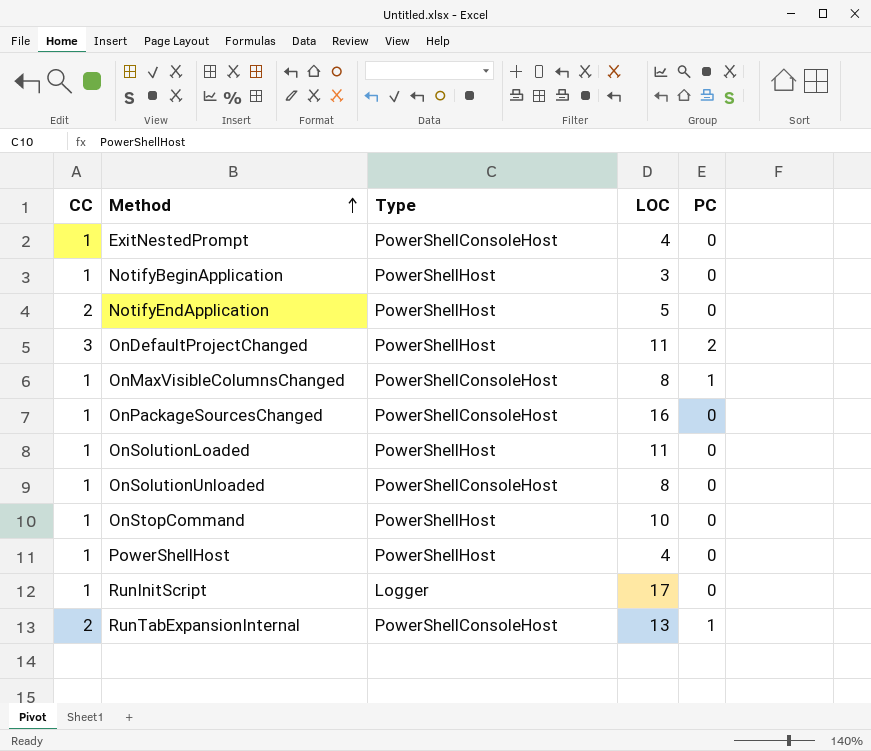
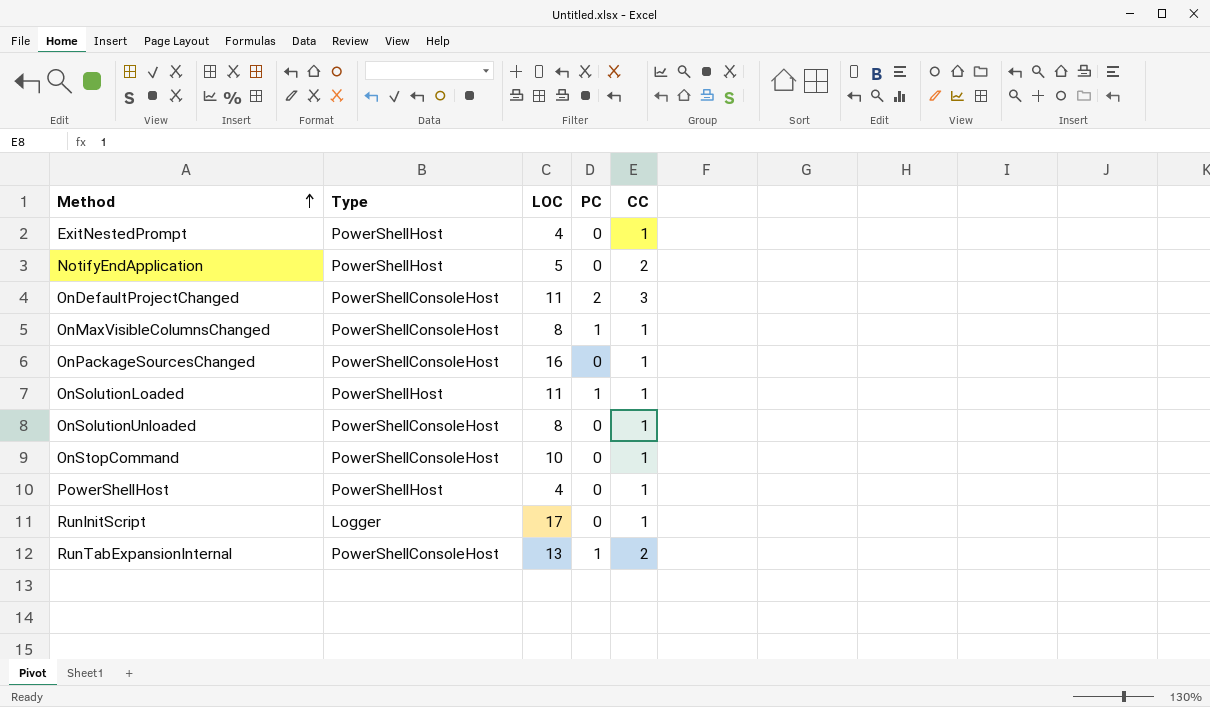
column CC | position: 1 -> 5
row NotifyBeginApplication: 1 | PowerShellHost | 3 | 0 -> none
ExitNestedPrompt | Type: PowerShellConsoleHost -> PowerShellHost
OnDefaultProjectChanged | Type: PowerShellHost -> PowerShellConsoleHost
OnSolutionLoaded | PC: 0 -> 1
OnStopCommand | Type: PowerShellHost -> PowerShellConsoleHost

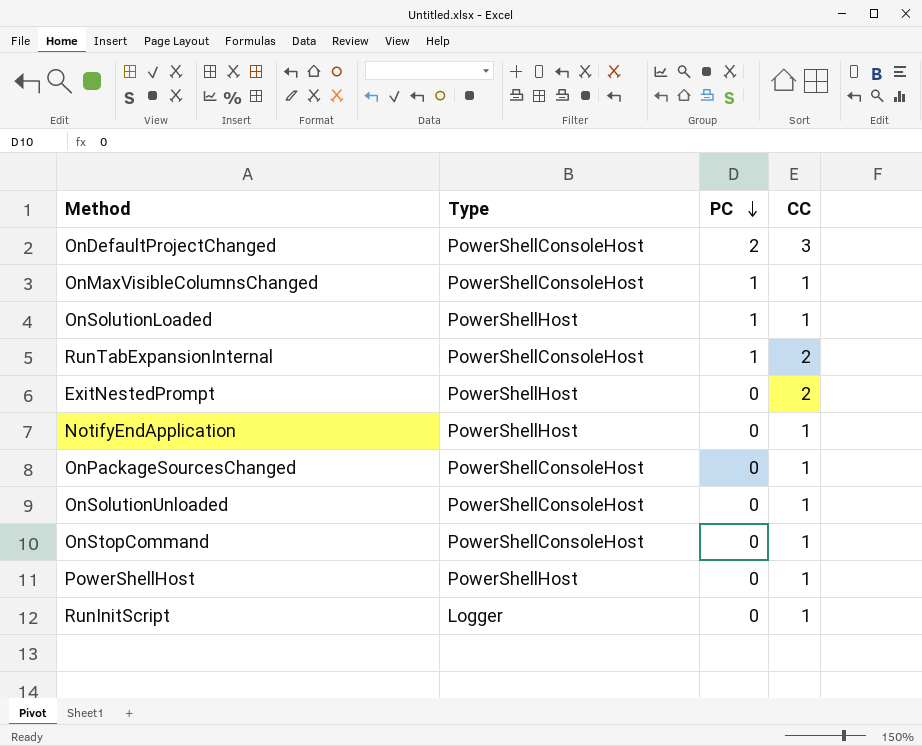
row order: Method ascending -> PC descending
column LOC | position: 3 -> none
ExitNestedPrompt | CC: 1 -> 2
NotifyEndApplication | CC: 2 -> 1

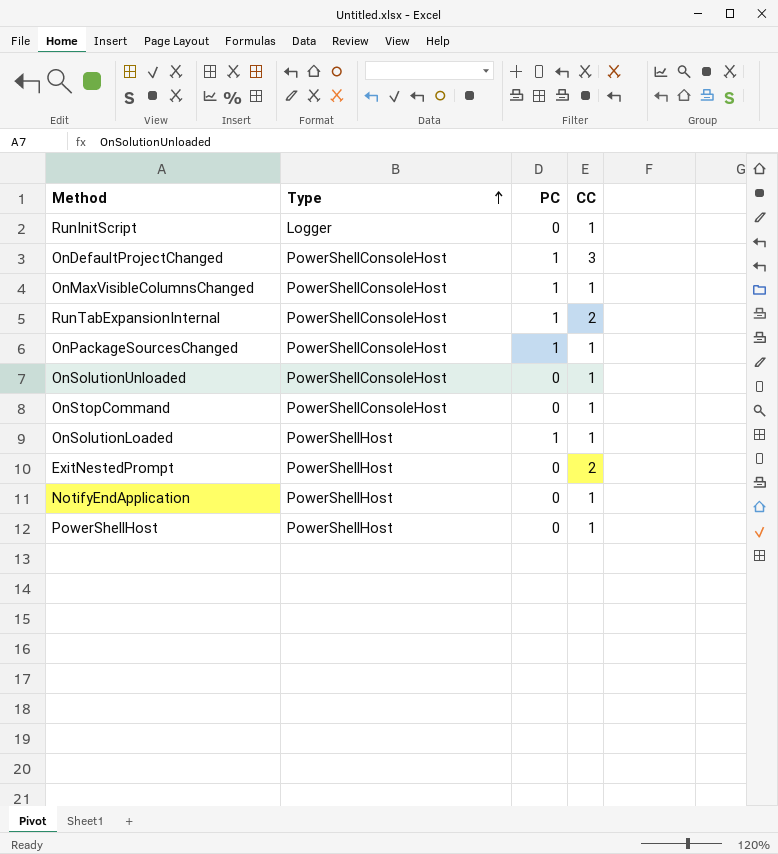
row order: PC descending -> Type ascending
OnDefaultProjectChanged | PC: 2 -> 1
OnPackageSourcesChanged | PC: 0 -> 1

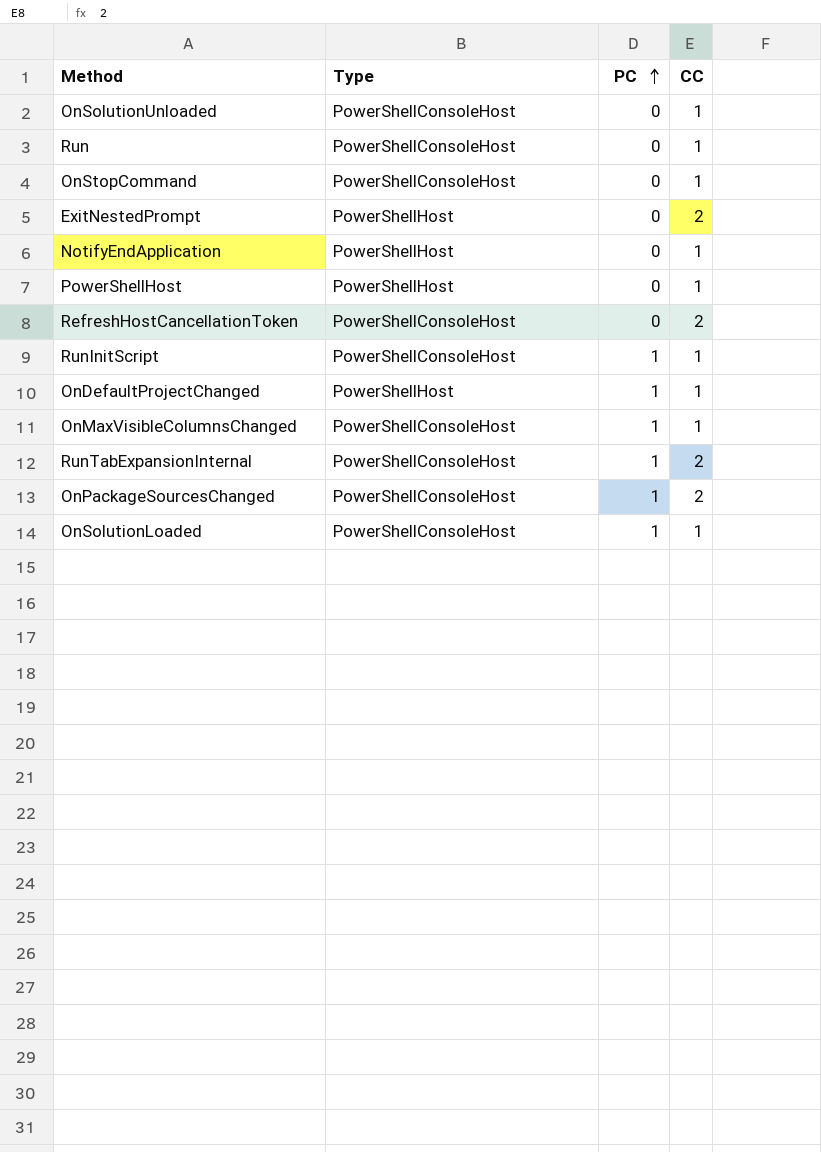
row order: Type ascending -> PC ascending
row Run: none -> PowerShellConsoleHost | 0 | 1
row RefreshHostCancellationToken: none -> PowerShellConsoleHost | 0 | 2
RunInitScript | Type: Logger -> PowerShellConsoleHost
RunInitScript | PC: 0 -> 1
OnDefaultProjectChanged | Type: PowerShellConsoleHost -> PowerShellHost
OnDefaultProjectChanged | CC: 3 -> 1
OnPackageSourcesChanged | CC: 1 -> 2
OnSolutionLoaded | Type: PowerShellHost -> PowerShellConsoleHost

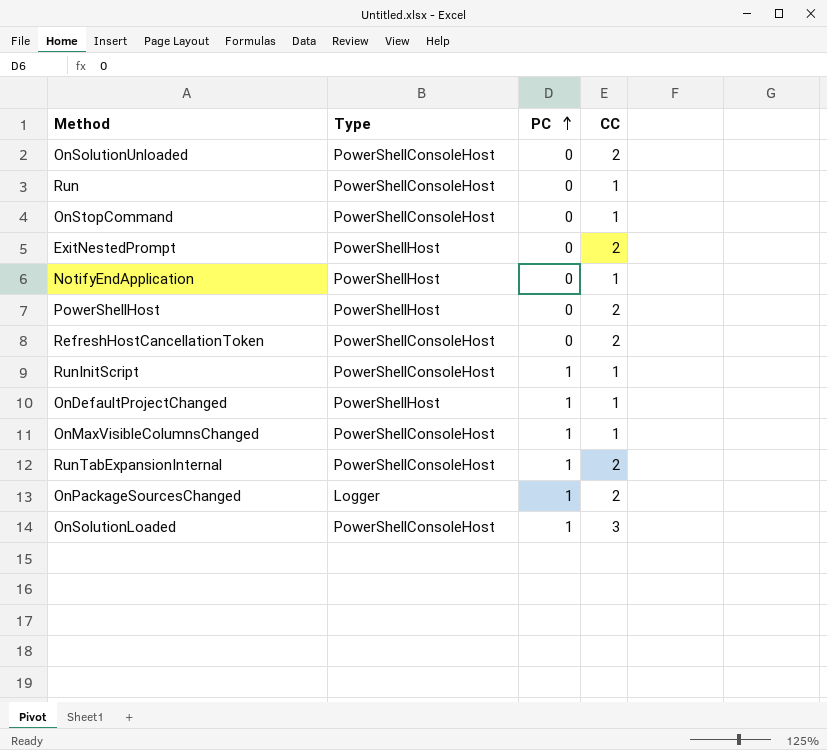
OnSolutionUnloaded | CC: 1 -> 2
PowerShellHost | CC: 1 -> 2
OnPackageSourcesChanged | Type: PowerShellConsoleHost -> Logger
OnSolutionLoaded | CC: 1 -> 3

